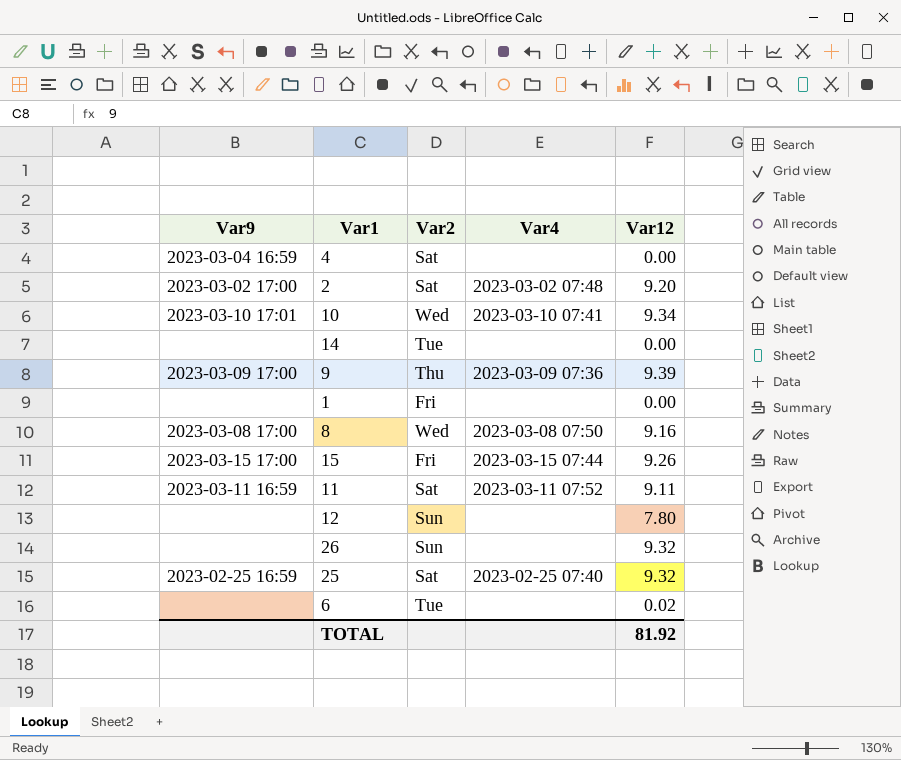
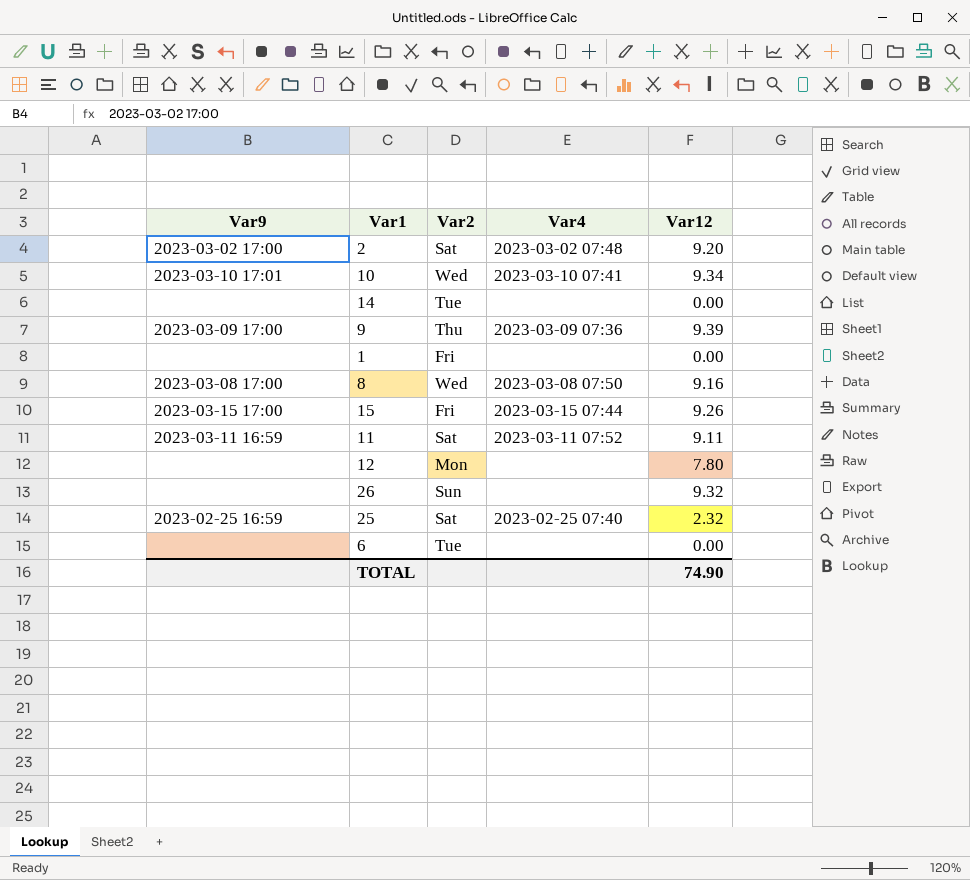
row 4: 2023-03-04 16:59 | Sat | none | 0.00 -> none
12 | Var2: Sun -> Mon
25 | Var12: 9.32 -> 2.32
6 | Var12: 0.02 -> 0.00
TOTAL | Var12: 81.92 -> 74.90

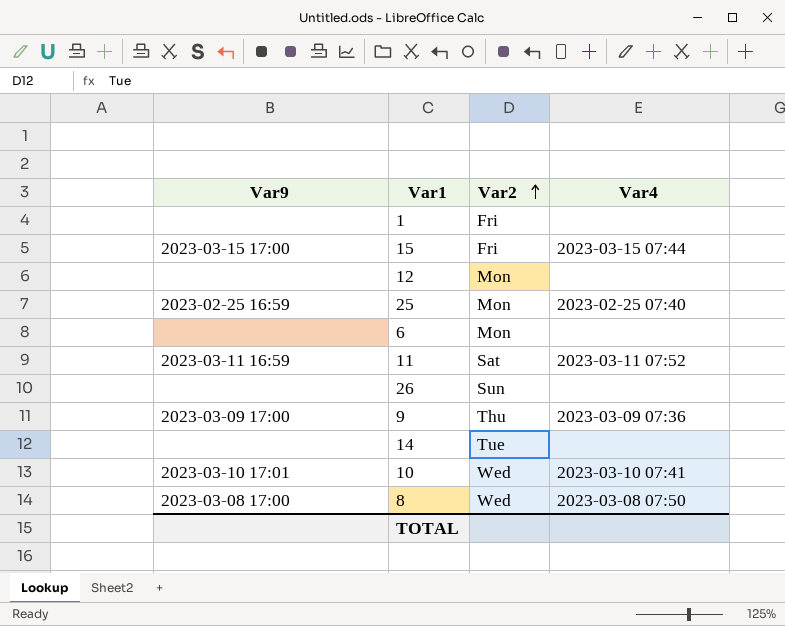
row order: none -> Var2 ascending
column Var12 | position: 5 -> none
row 2: 2023-03-02 17:00 | Sat | 2023-03-02 07:48 | 9.20 -> none
25 | Var2: Sat -> Mon
6 | Var2: Tue -> Mon

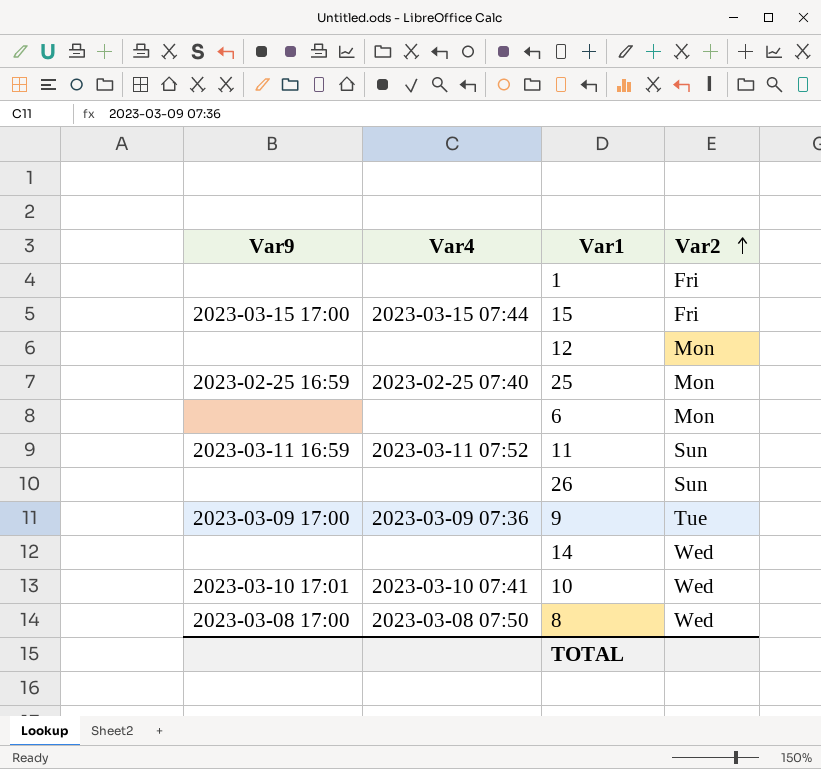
column Var4 | position: 4 -> 2
11 | Var2: Sat -> Sun
9 | Var2: Thu -> Tue
14 | Var2: Tue -> Wed

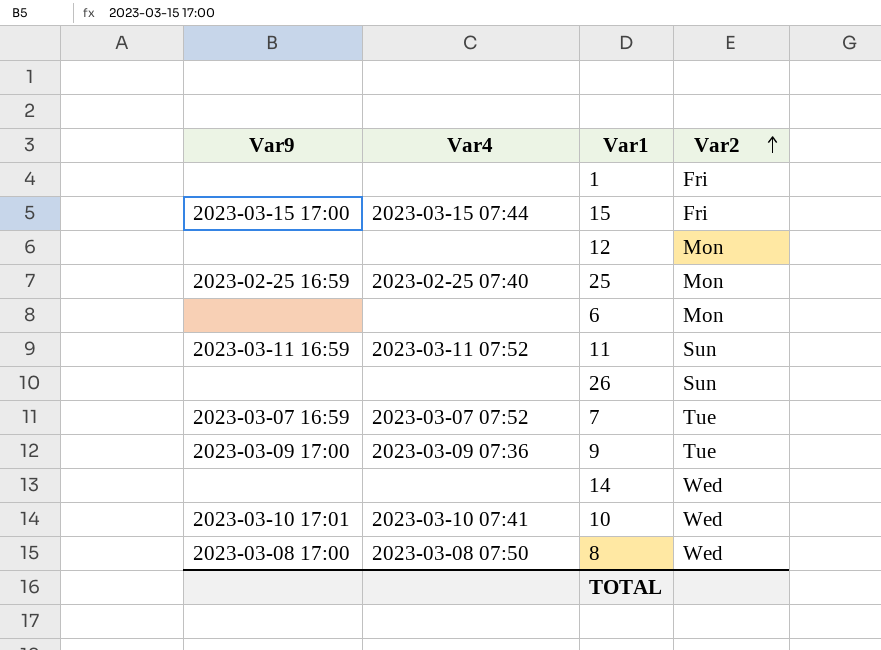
row 7: none -> 2023-03-07 16:59 | 2023-03-07 07:52 | Tue

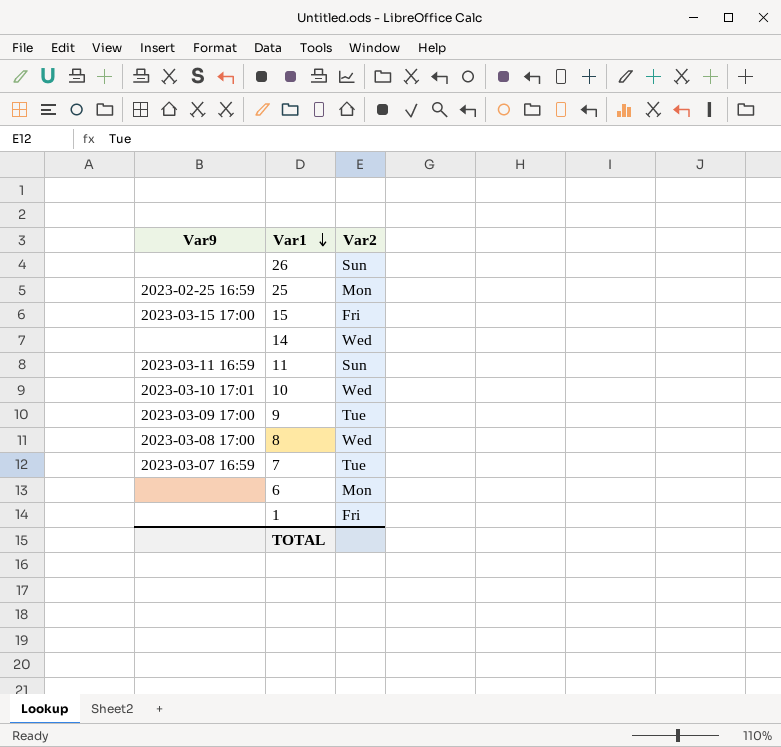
row order: Var2 ascending -> Var1 descending
column Var4 | position: 2 -> none
row 12: none | none | Mon -> none

